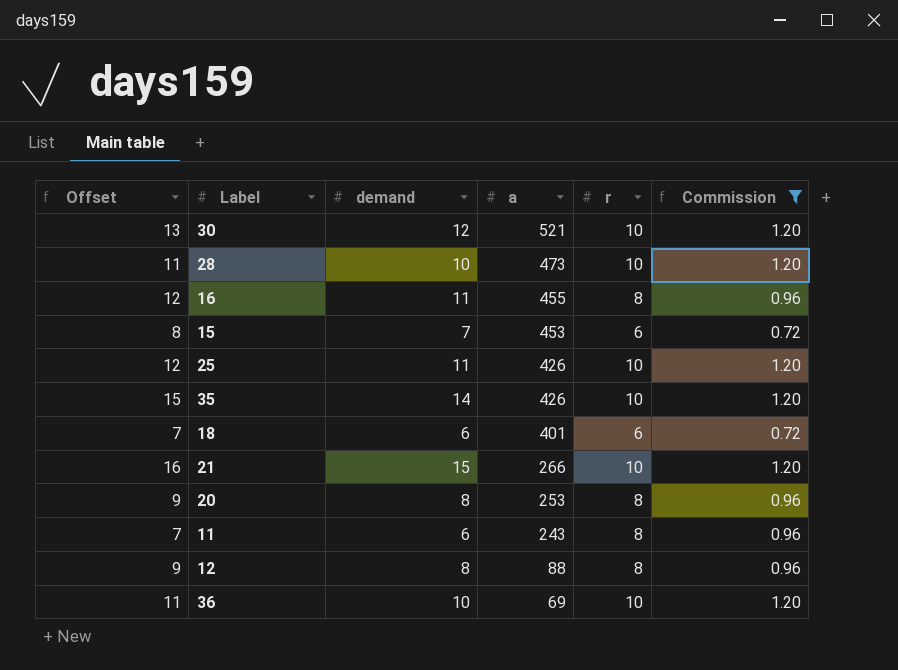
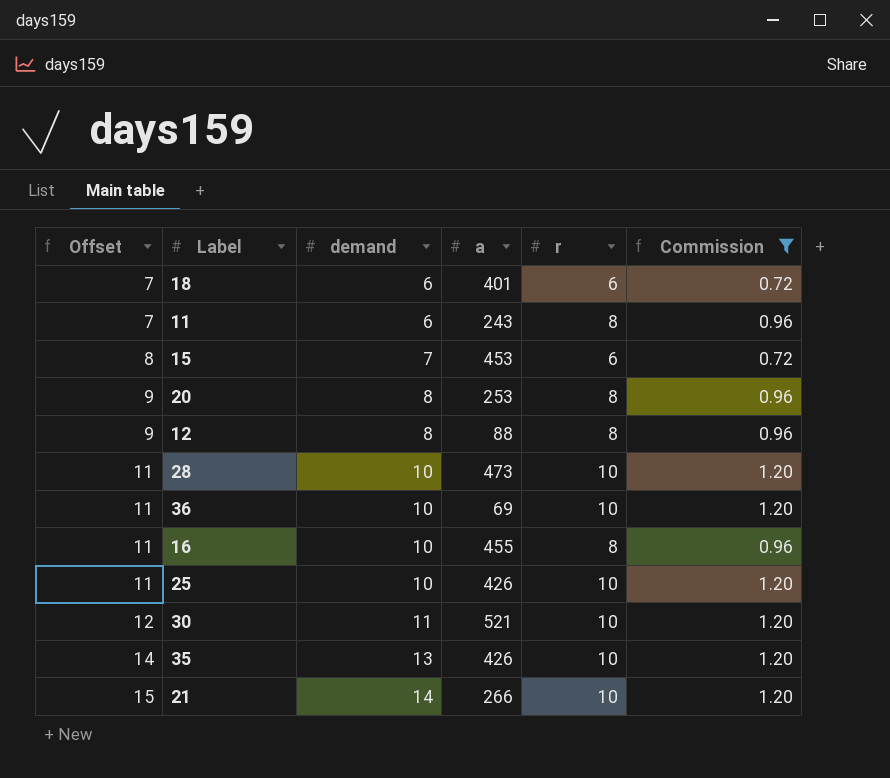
row order: a descending -> Offset ascending
16 | Offset: 12 -> 11
16 | demand: 11 -> 10
25 | Offset: 12 -> 11
25 | demand: 11 -> 10
30 | Offset: 13 -> 12
30 | demand: 12 -> 11
35 | Offset: 15 -> 14
35 | demand: 14 -> 13
21 | Offset: 16 -> 15
21 | demand: 15 -> 14

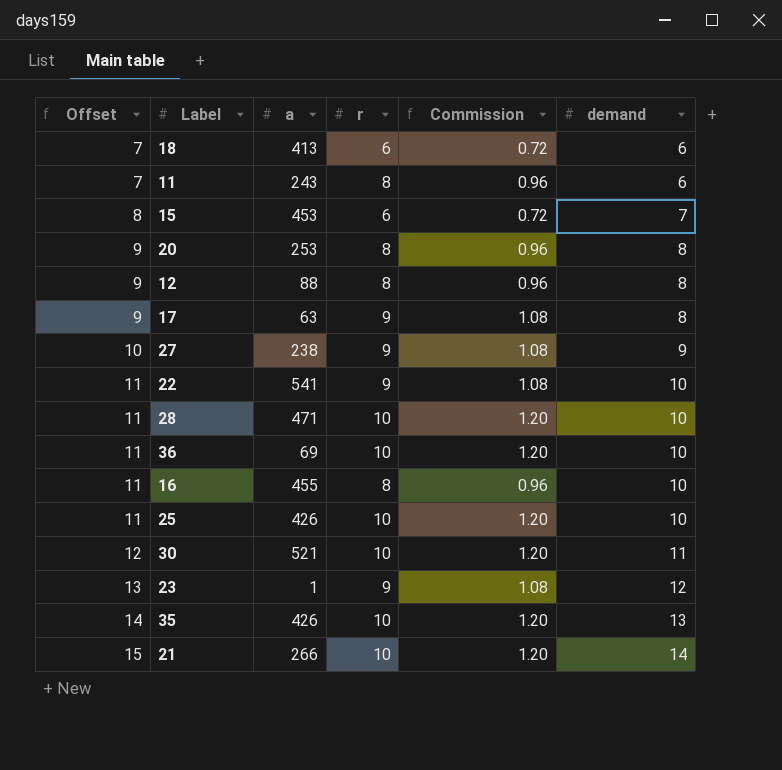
filter: Commission != 1.08 -> none
column demand | position: 3 -> 6
18 | a: 401 -> 413
28 | a: 473 -> 471

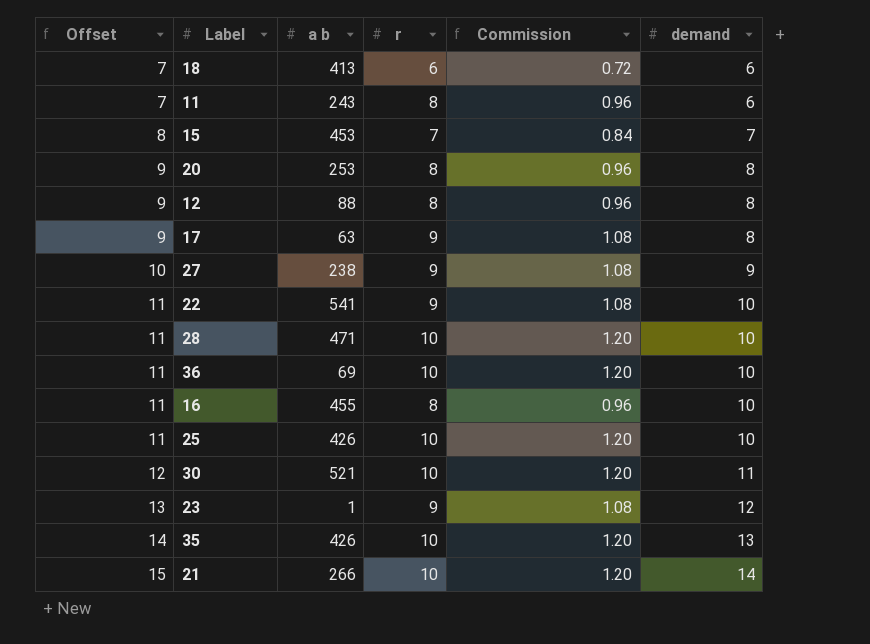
column name: a -> a b
15 | r: 6 -> 7
15 | Commission: 0.72 -> 0.84

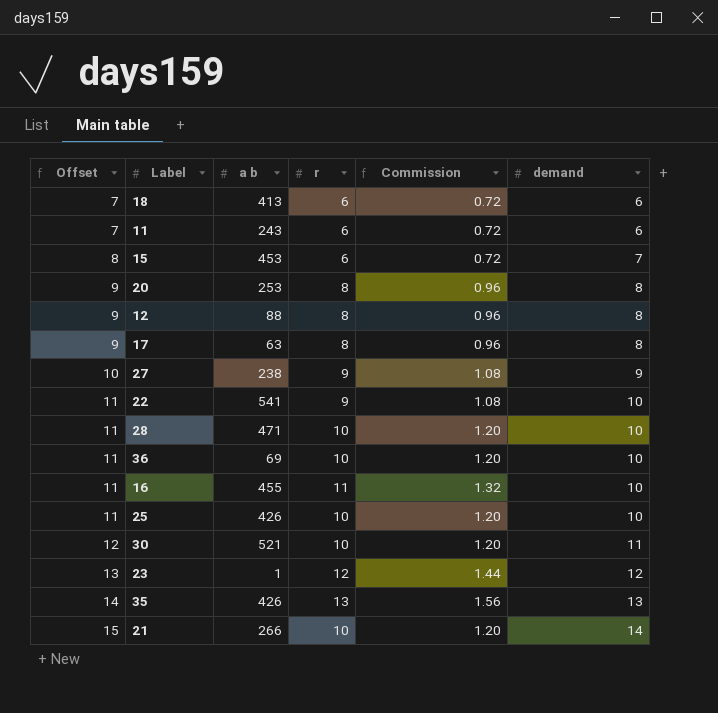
11 | r: 8 -> 6
11 | Commission: 0.96 -> 0.72
15 | r: 7 -> 6
15 | Commission: 0.84 -> 0.72
17 | r: 9 -> 8
17 | Commission: 1.08 -> 0.96
16 | r: 8 -> 11
16 | Commission: 0.96 -> 1.32
23 | r: 9 -> 12
23 | Commission: 1.08 -> 1.44
35 | r: 10 -> 13
35 | Commission: 1.20 -> 1.56

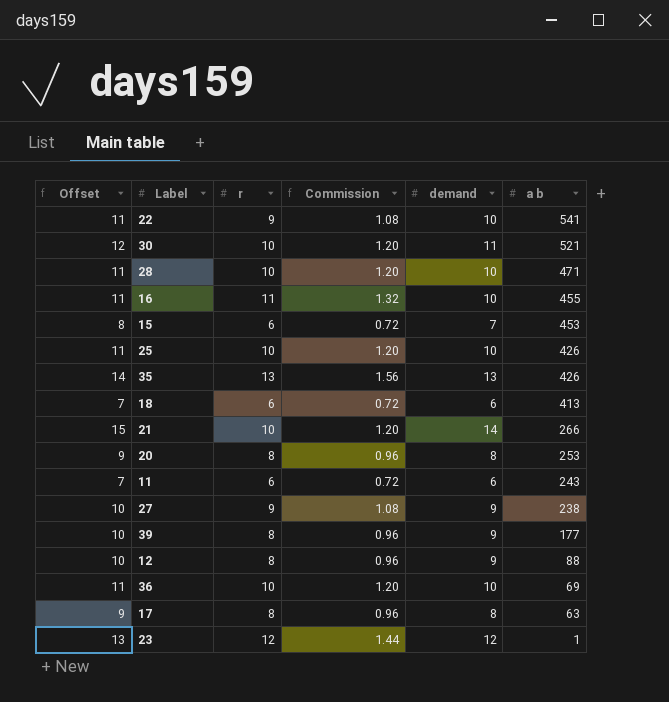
row order: Offset ascending -> a b descending
column a b | position: 3 -> 6
row 39: none -> 10 | 8 | 0.96 | 9 | 177
12 | Offset: 9 -> 10
12 | demand: 8 -> 9

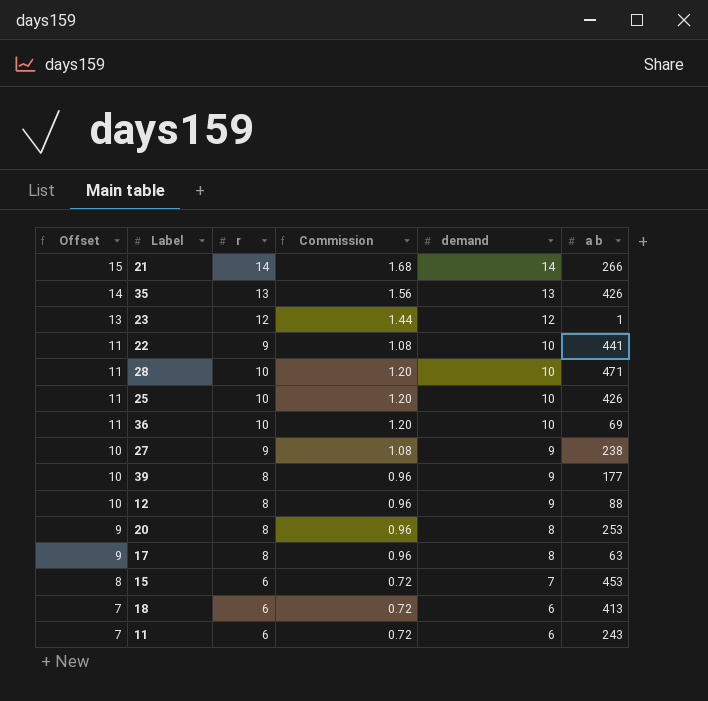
row order: a b descending -> Offset descending
row 30: 12 | 10 | 1.20 | 11 | 521 -> none
row 16: 11 | 11 | 1.32 | 10 | 455 -> none
21 | r: 10 -> 14
21 | Commission: 1.20 -> 1.68
22 | a b: 541 -> 441

